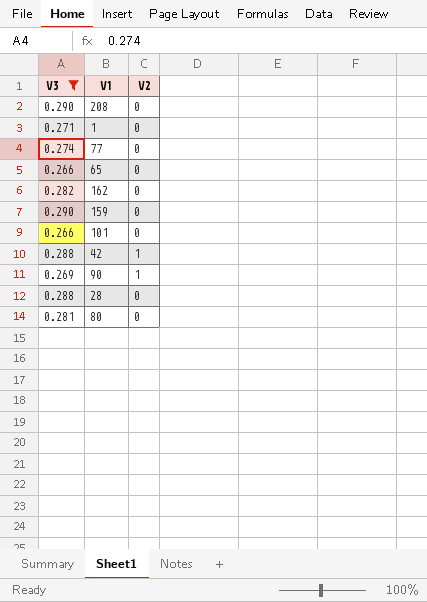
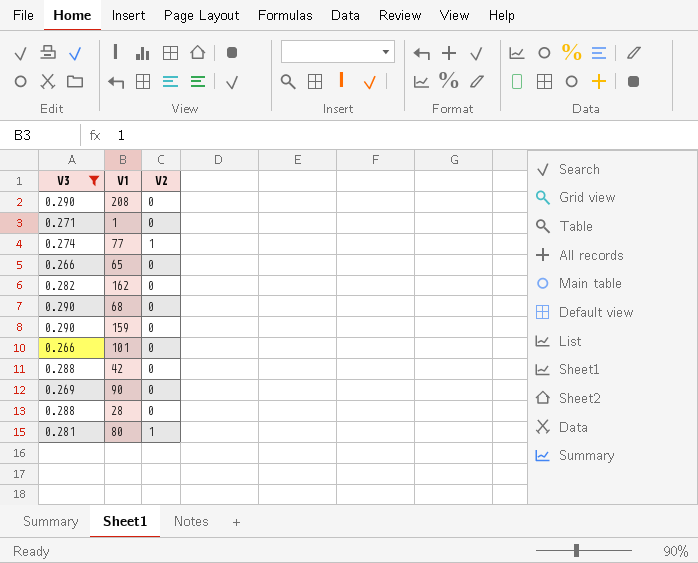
77 | V2: 0 -> 1
row 68: none -> 0.290 | 0
42 | V2: 1 -> 0
90 | V2: 1 -> 0
80 | V2: 0 -> 1

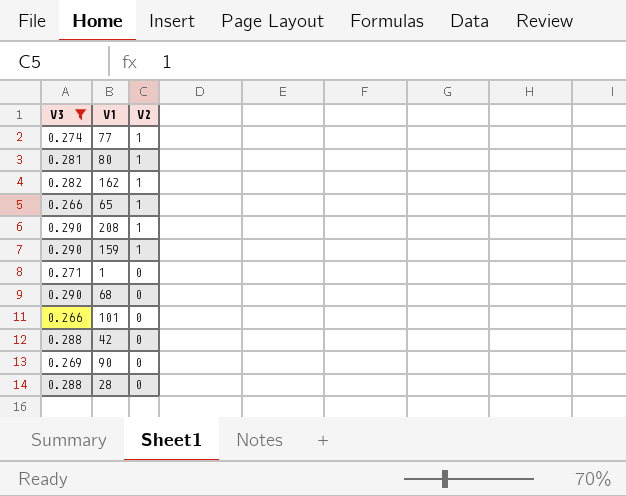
row order: none -> V2 descending
162 | V2: 0 -> 1
65 | V2: 0 -> 1
208 | V2: 0 -> 1
159 | V2: 0 -> 1

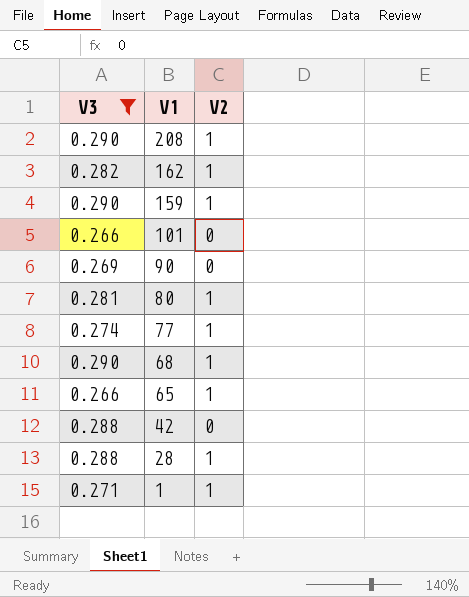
row order: V2 descending -> V1 descending
68 | V2: 0 -> 1
28 | V2: 0 -> 1
1 | V2: 0 -> 1

